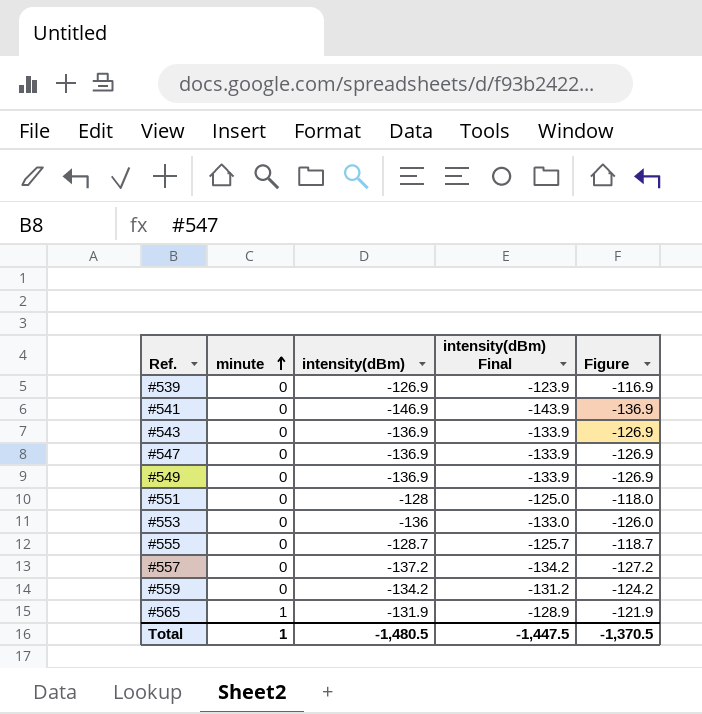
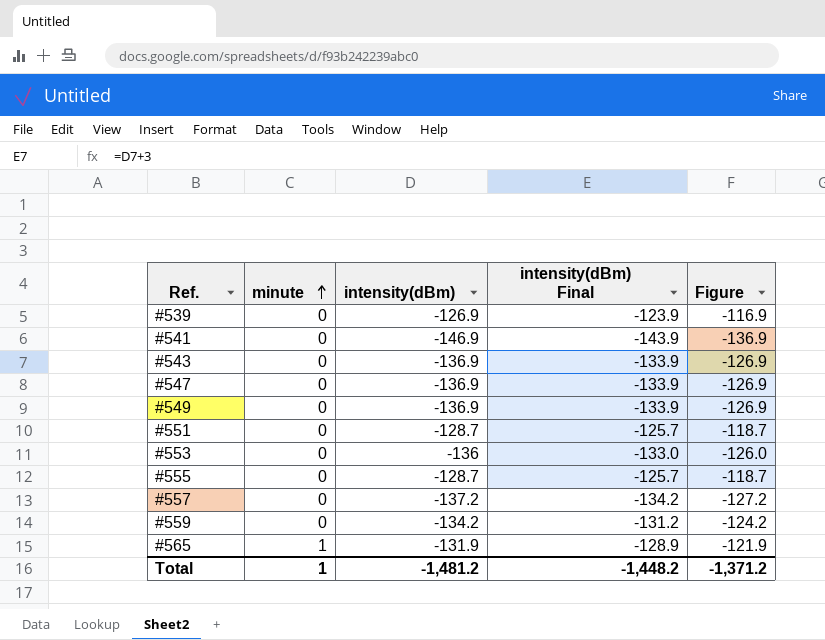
#551 | intensity(dBm): -128 -> -128.7
#551 | intensity(dBm) Final: -125.0 -> -125.7
#551 | Figure: -118.0 -> -118.7
Total | intensity(dBm): -1,480.5 -> -1,481.2
Total | intensity(dBm) Final: -1,447.5 -> -1,448.2
Total | Figure: -1,370.5 -> -1,371.2

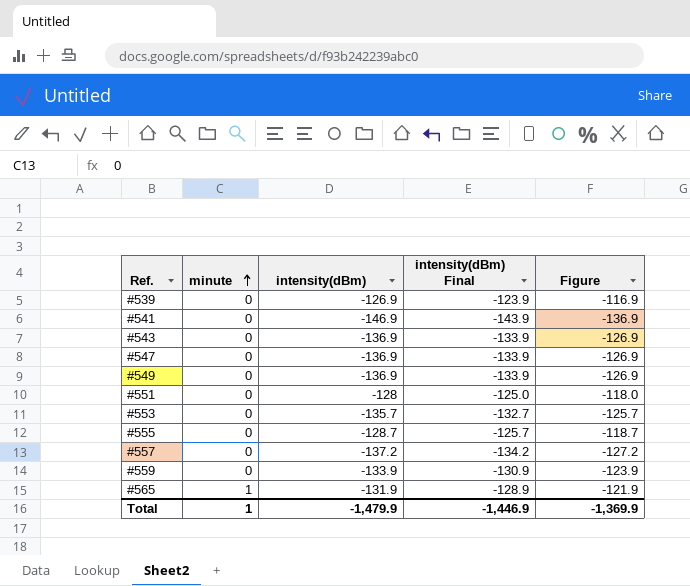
#551 | intensity(dBm): -128.7 -> -128
#551 | intensity(dBm) Final: -125.7 -> -125.0
#551 | Figure: -118.7 -> -118.0
#553 | intensity(dBm): -136 -> -135.7
#553 | intensity(dBm) Final: -133.0 -> -132.7
#553 | Figure: -126.0 -> -125.7
#559 | intensity(dBm): -134.2 -> -133.9
#559 | intensity(dBm) Final: -131.2 -> -130.9
#559 | Figure: -124.2 -> -123.9
Total | intensity(dBm): -1,481.2 -> -1,479.9
Total | intensity(dBm) Final: -1,448.2 -> -1,446.9
Total | Figure: -1,371.2 -> -1,369.9

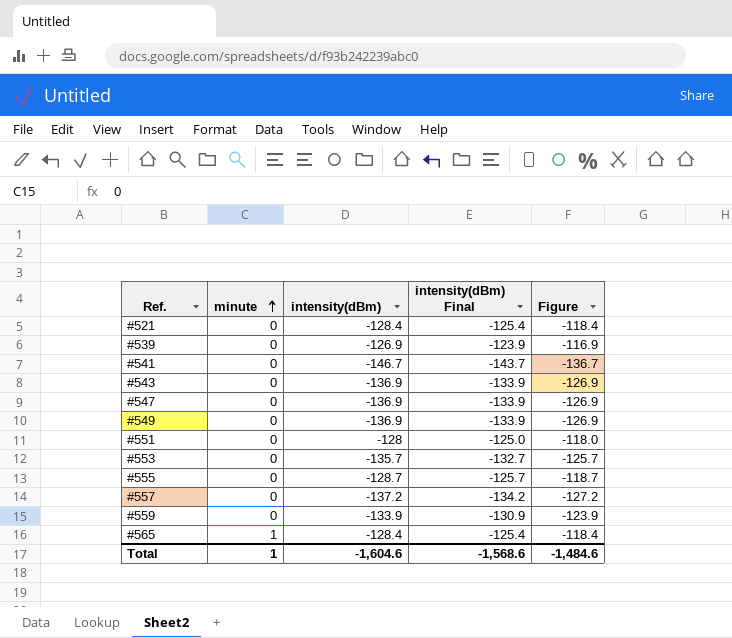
row #521: none -> 0 | -128.4 | -125.4 | -118.4
#541 | intensity(dBm): -146.9 -> -146.7
#541 | intensity(dBm) Final: -143.9 -> -143.7
#541 | Figure: -136.9 -> -136.7
#565 | intensity(dBm): -131.9 -> -128.4
#565 | intensity(dBm) Final: -128.9 -> -125.4
#565 | Figure: -121.9 -> -118.4
Total | intensity(dBm): -1,479.9 -> -1,604.6
Total | intensity(dBm) Final: -1,446.9 -> -1,568.6
Total | Figure: -1,369.9 -> -1,484.6

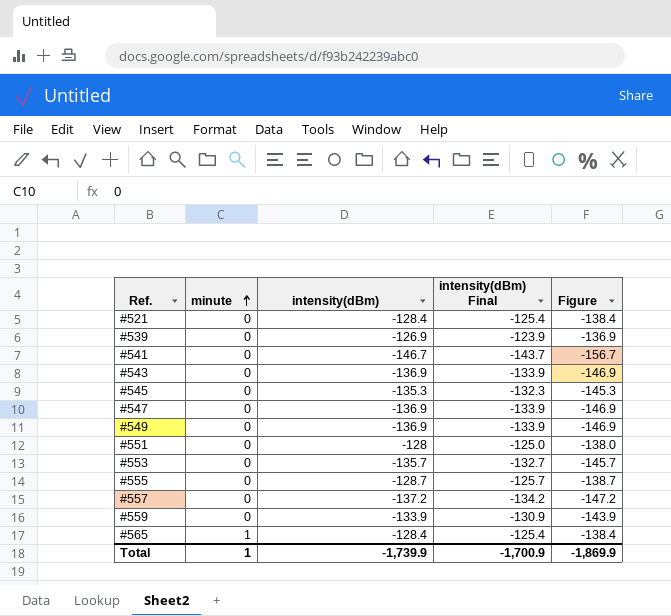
column Figure | formula: [intensity(dBm)] + 10 -> [intensity(dBm)] - 10
row #545: none -> 0 | -135.3 | -132.3 | -145.3
Total | intensity(dBm): -1,604.6 -> -1,739.9
Total | intensity(dBm) Final: -1,568.6 -> -1,700.9
Total | Figure: -1,484.6 -> -1,869.9

